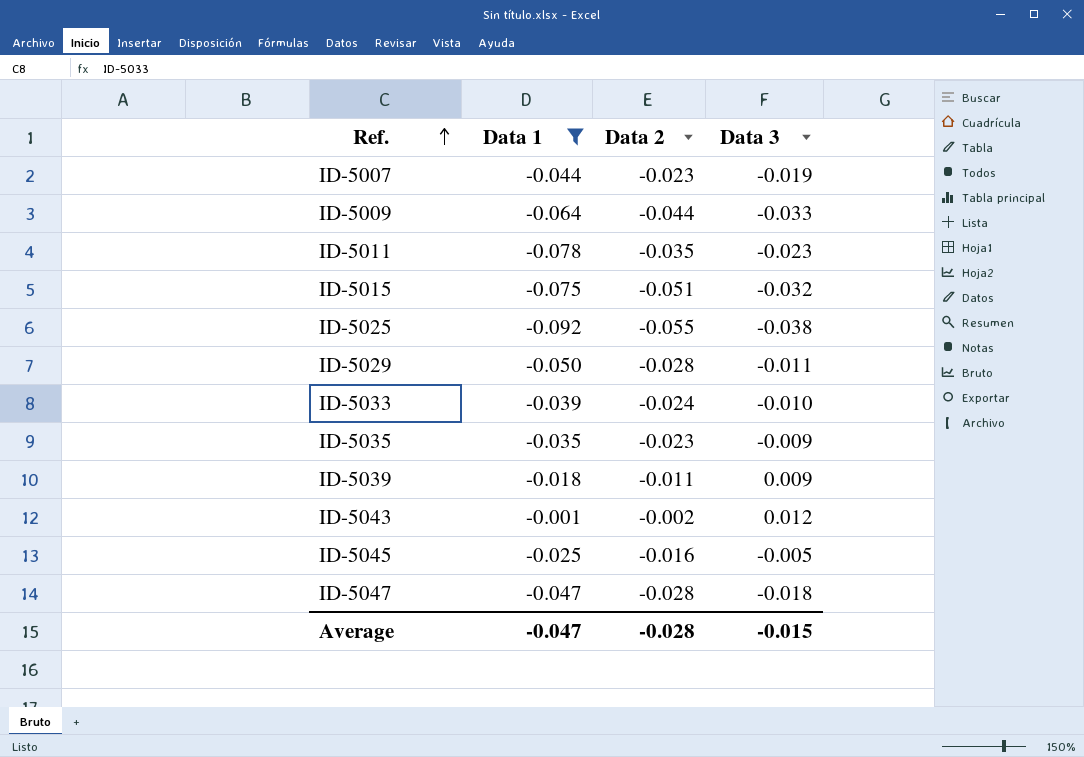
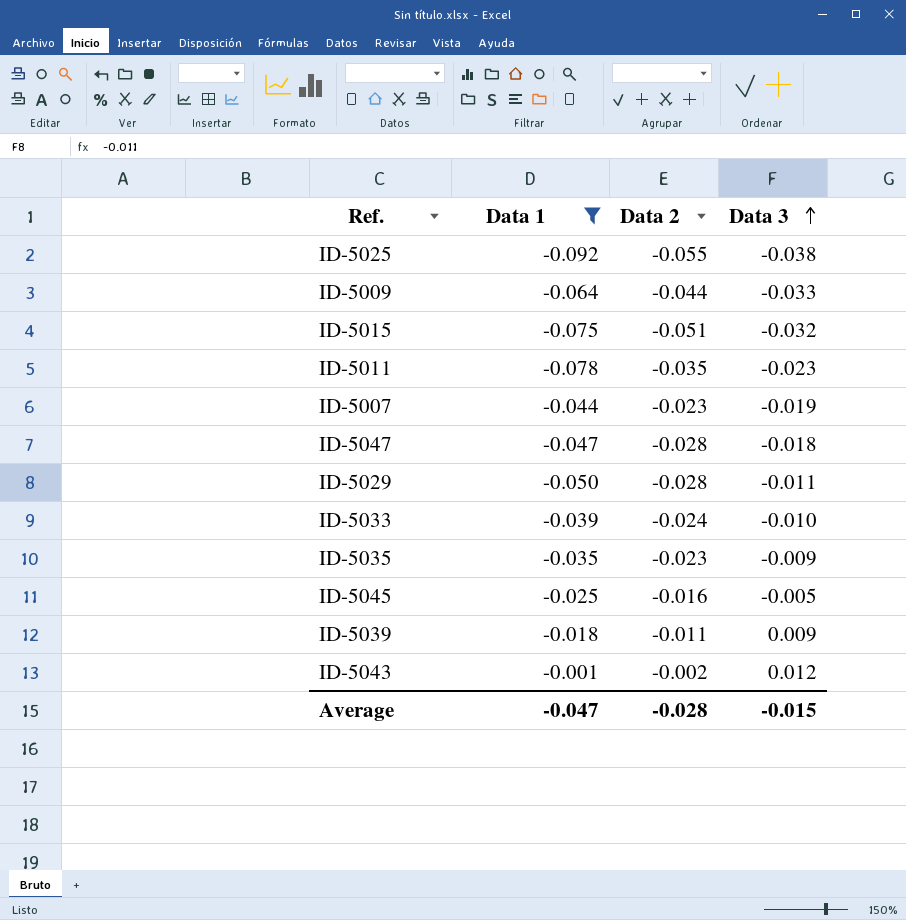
row order: Ref. ascending -> Data 3 ascending

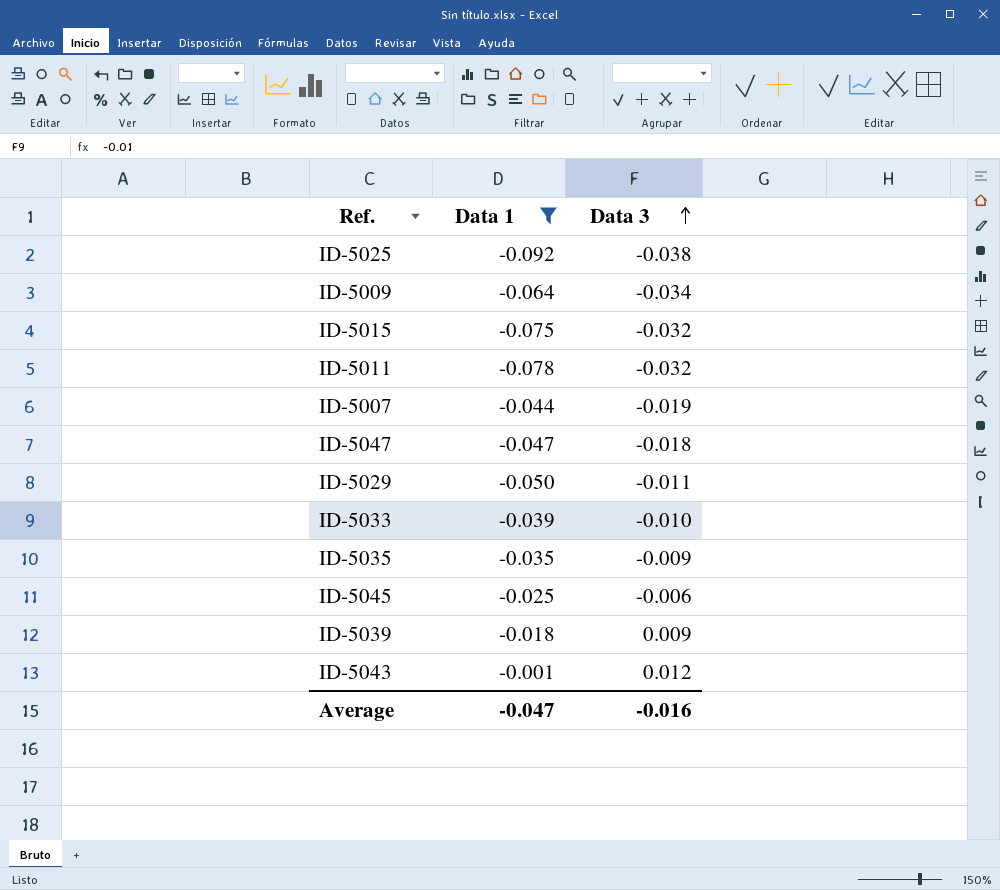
column Data 2 | position: 3 -> none
ID-5009 | Data 3: -0.033 -> -0.034
ID-5011 | Data 3: -0.023 -> -0.032
ID-5045 | Data 3: -0.005 -> -0.006
Average | Data 3: -0.015 -> -0.016

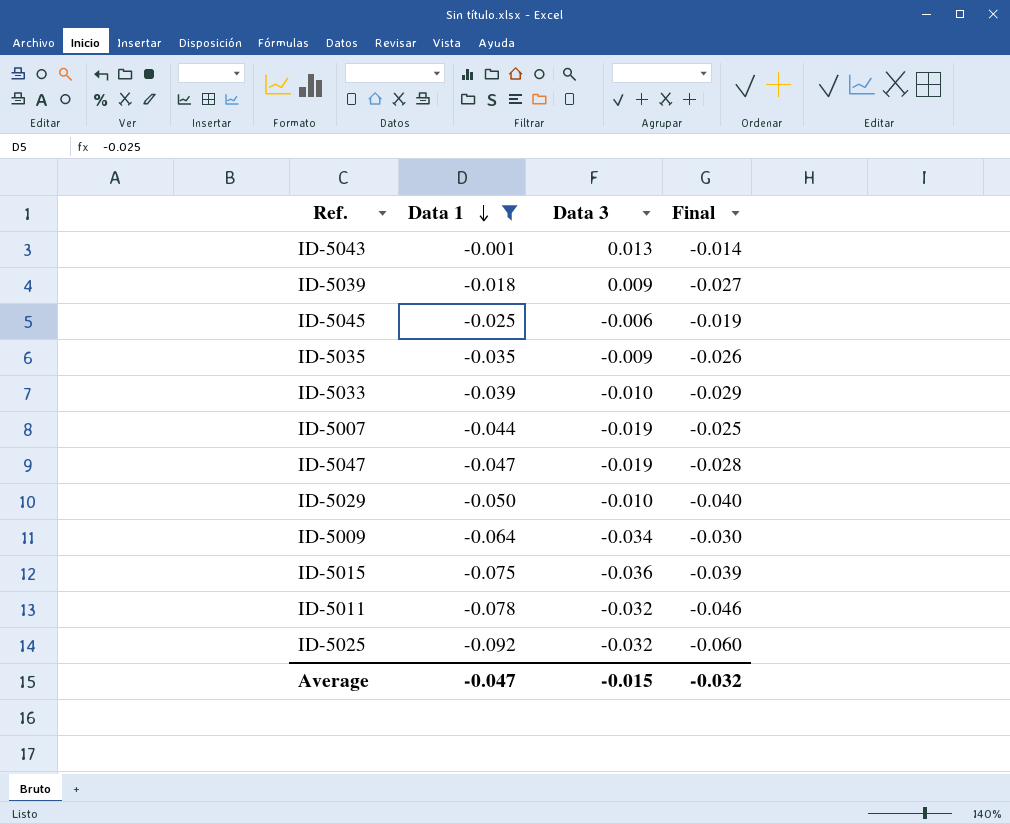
row order: Data 3 ascending -> Data 1 descending
column Final | formula: none -> [Data 1] - [Data 3]
ID-5043 | Data 3: 0.012 -> 0.013
ID-5047 | Data 3: -0.018 -> -0.019
ID-5029 | Data 3: -0.011 -> -0.010
ID-5015 | Data 3: -0.032 -> -0.036
ID-5025 | Data 3: -0.038 -> -0.032
Average | Data 3: -0.016 -> -0.015

